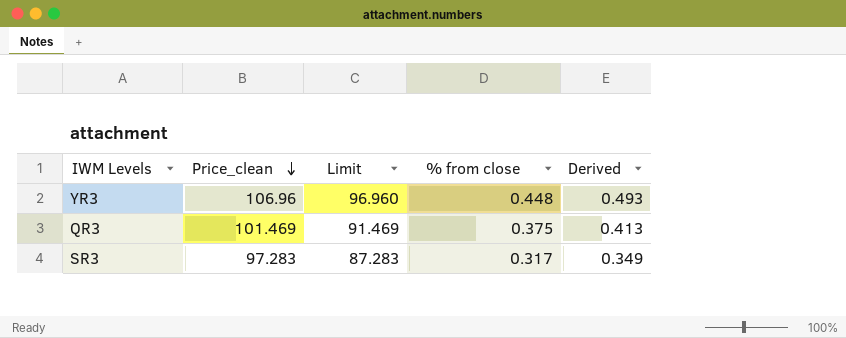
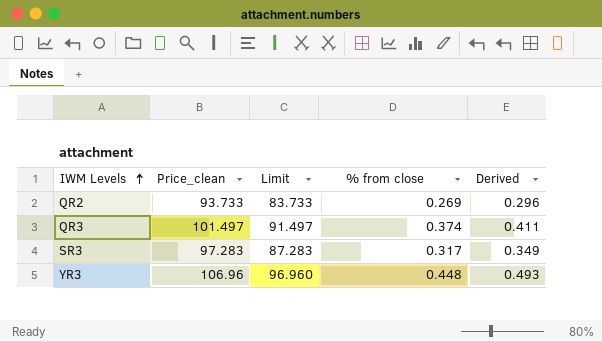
row order: Price_clean descending -> IWM Levels ascending
row QR2: none -> 93.733 | 83.733 | 0.269 | 0.296
QR3 | Price_clean: 101.469 -> 101.497
QR3 | Limit: 91.469 -> 91.497
QR3 | % from close: 0.375 -> 0.374
QR3 | Derived: 0.413 -> 0.411

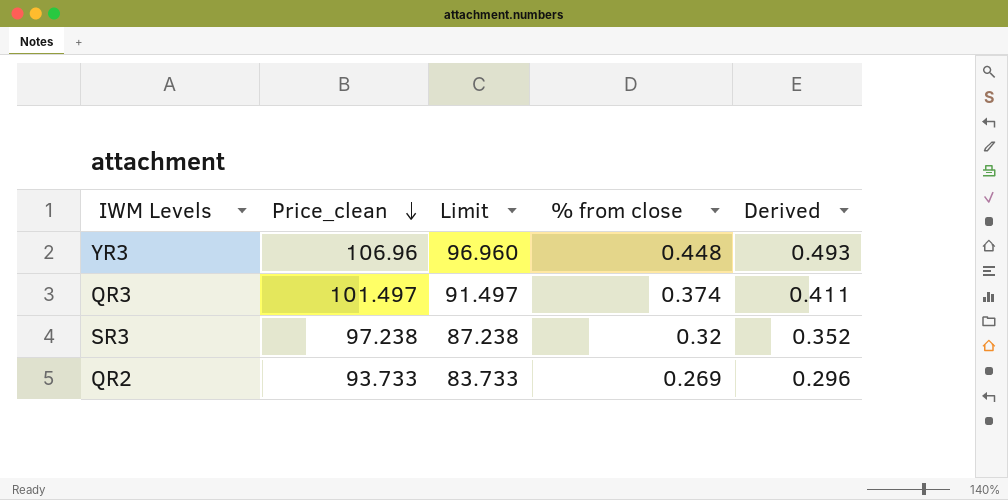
row order: IWM Levels ascending -> Price_clean descending
SR3 | Price_clean: 97.283 -> 97.238
SR3 | Limit: 87.283 -> 87.238
SR3 | % from close: 0.317 -> 0.32
SR3 | Derived: 0.349 -> 0.352

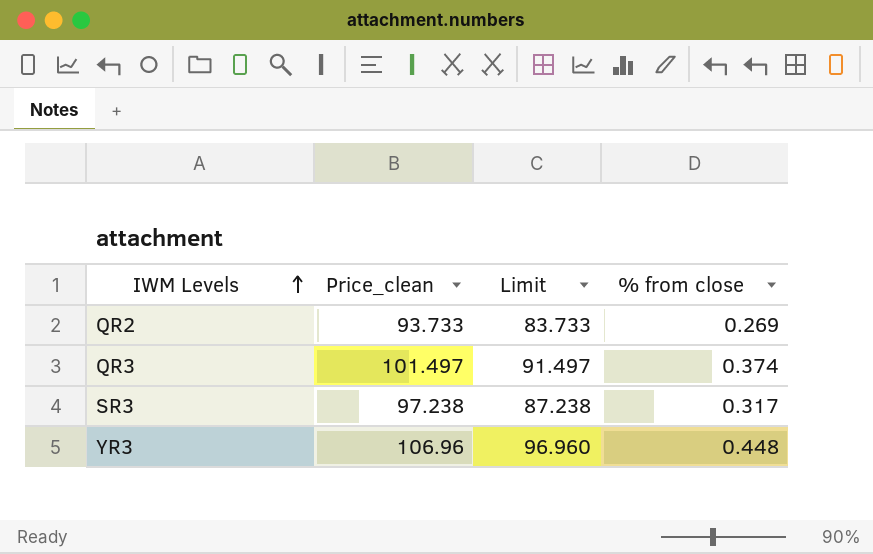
row order: Price_clean descending -> IWM Levels ascending
column Derived | formula: [% from close] * 1.1 -> none
SR3 | % from close: 0.32 -> 0.317

